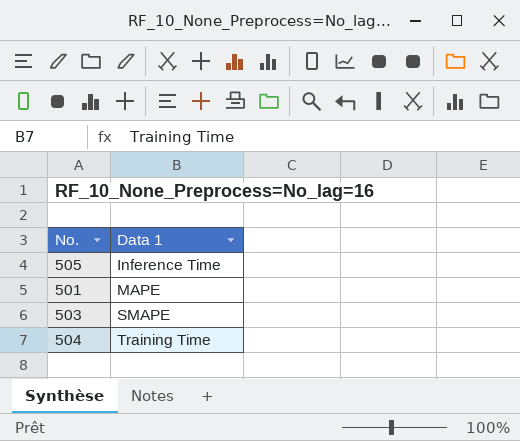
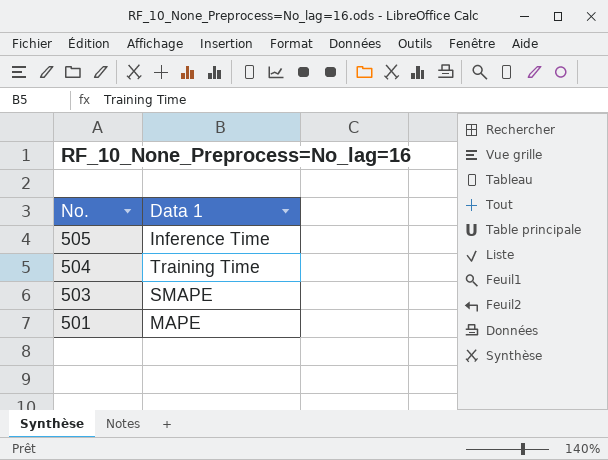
row order: Data 1 ascending -> No. descending

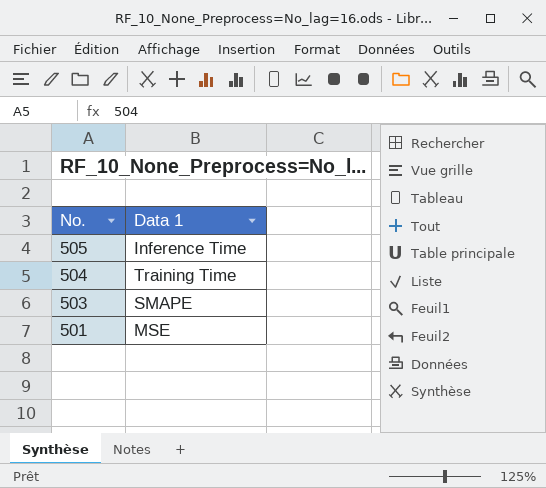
501 | Data 1: MAPE -> MSE

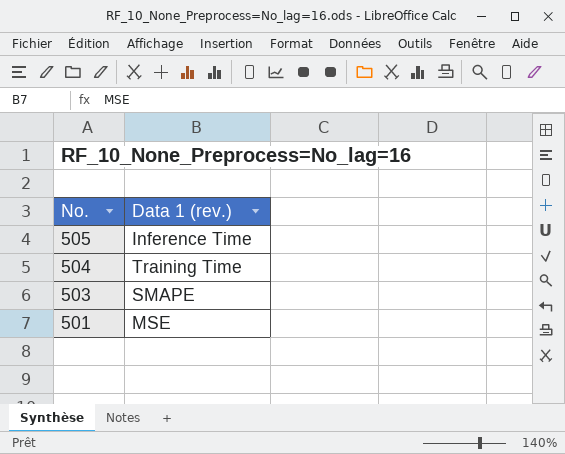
column name: Data 1 -> Data 1 (rev.)

